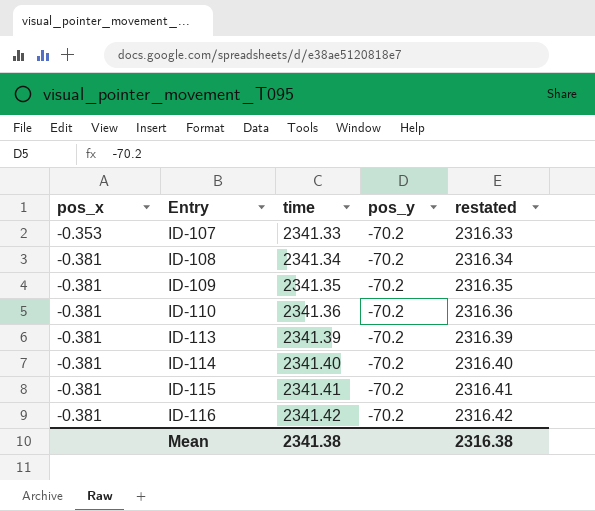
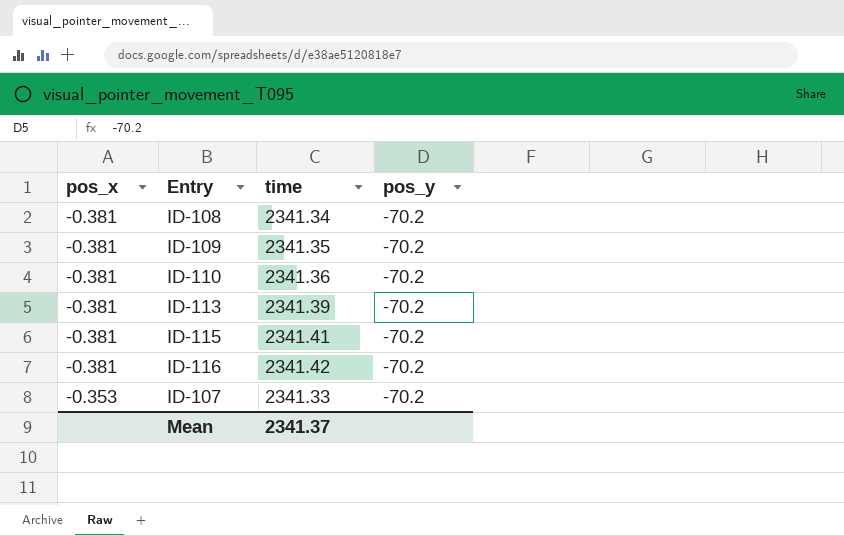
row order: pos_x descending -> pos_x ascending
column restated | formula: [time] - 25 -> none
row ID-114: -0.381 | 2341.40 | -70.2 | 2316.40 -> none
Mean | time: 2341.38 -> 2341.37

